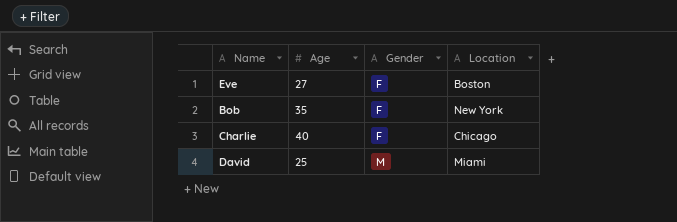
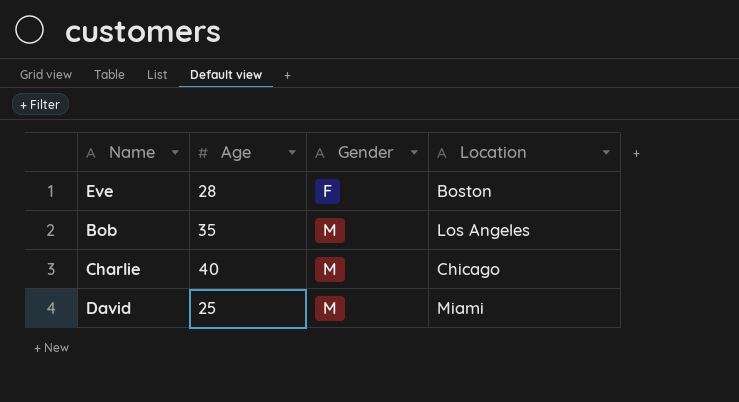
Eve | Age: 27 -> 28
Bob | Gender: F -> M
Bob | Location: New York -> Los Angeles
Charlie | Gender: F -> M

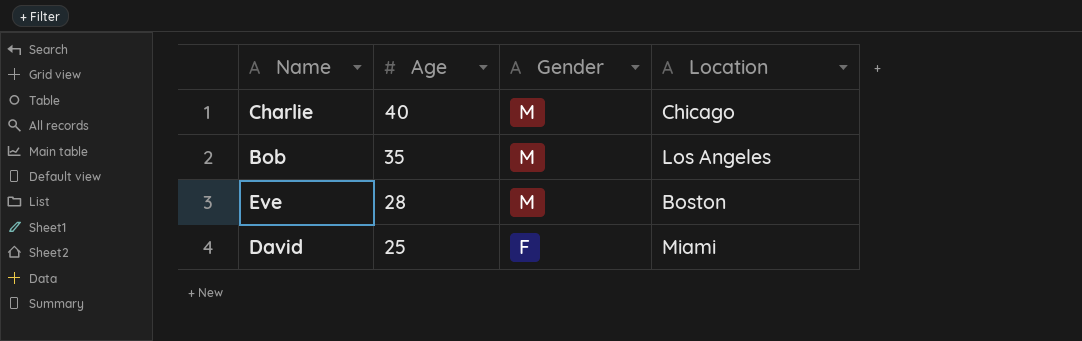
row order: Gender ascending -> Age descending
Eve | Gender: F -> M
David | Gender: M -> F

